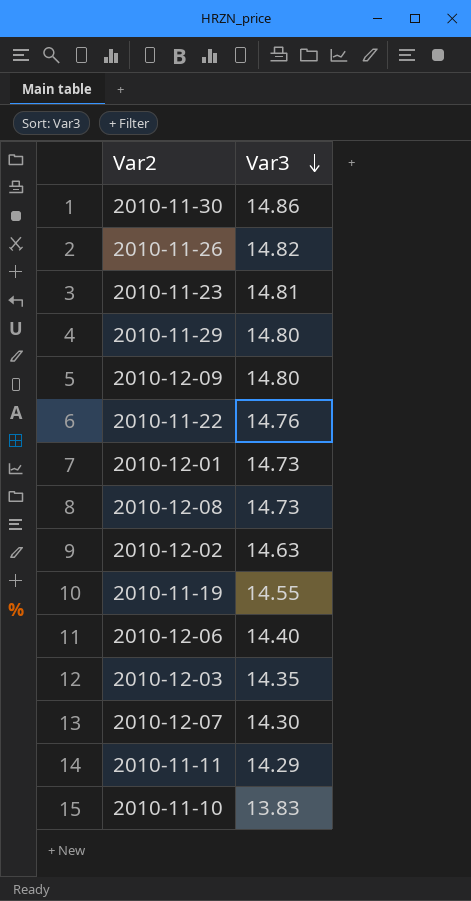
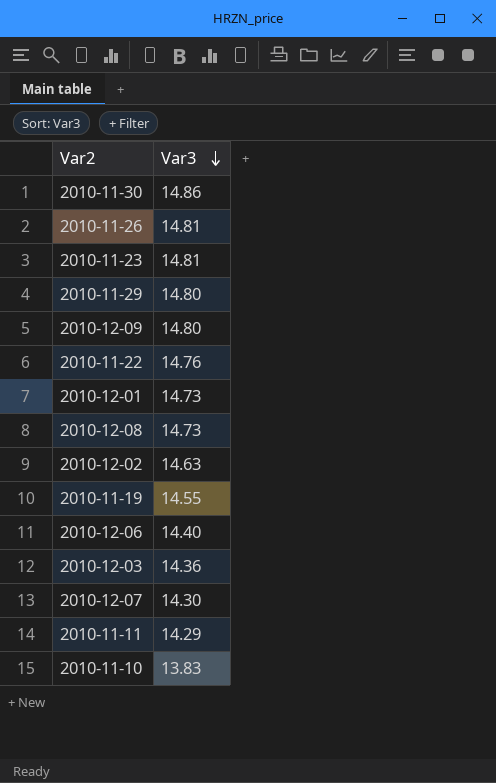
2010-11-26 | Var3: 14.82 -> 14.81
2010-12-03 | Var3: 14.35 -> 14.36

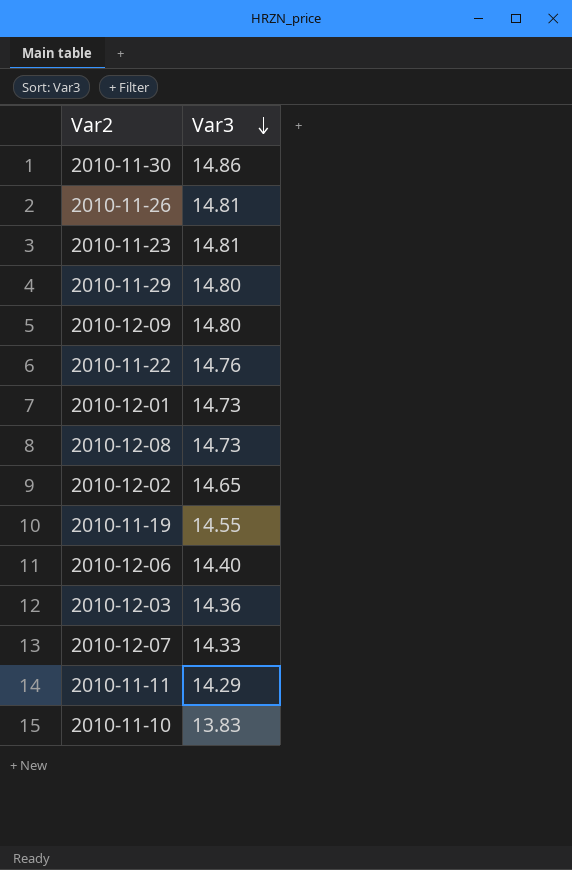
2010-12-02 | Var3: 14.63 -> 14.65
2010-12-07 | Var3: 14.30 -> 14.33

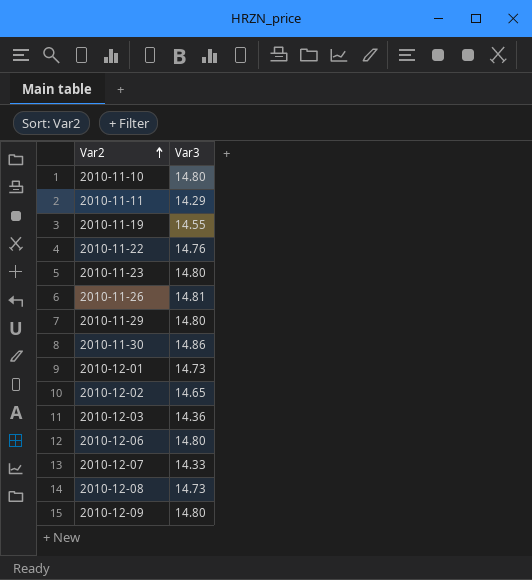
row order: Var3 descending -> Var2 ascending
2010-11-10 | Var3: 13.83 -> 14.80
2010-11-23 | Var3: 14.81 -> 14.80
2010-12-06 | Var3: 14.40 -> 14.80

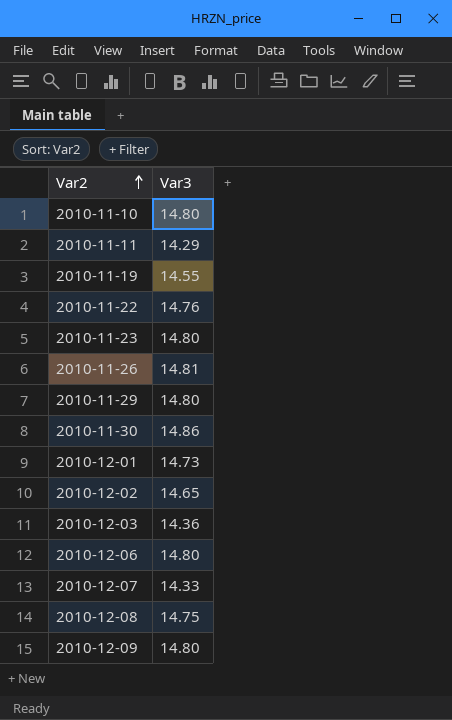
2010-12-08 | Var3: 14.73 -> 14.75

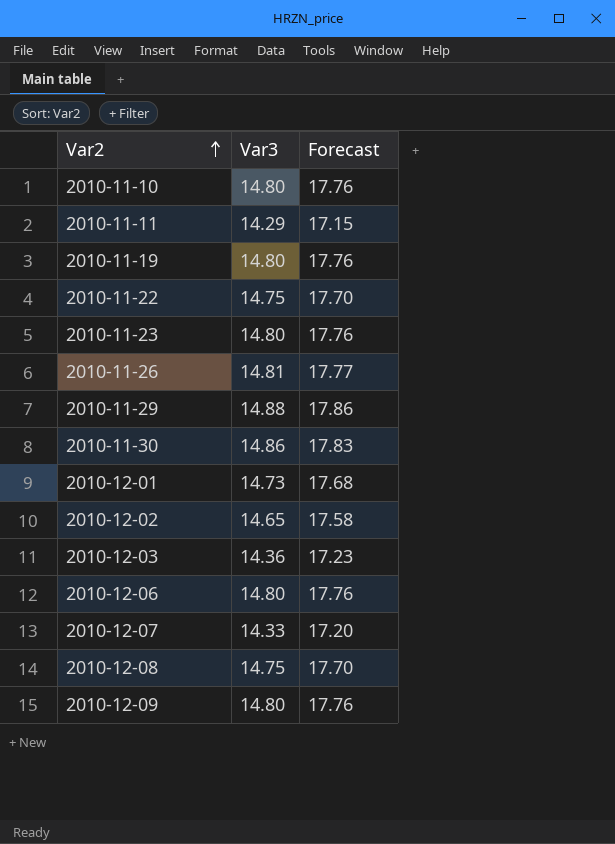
column Forecast | formula: none -> [Var3] * 1.2
2010-11-19 | Var3: 14.55 -> 14.80
2010-11-22 | Var3: 14.76 -> 14.75
2010-11-29 | Var3: 14.80 -> 14.88

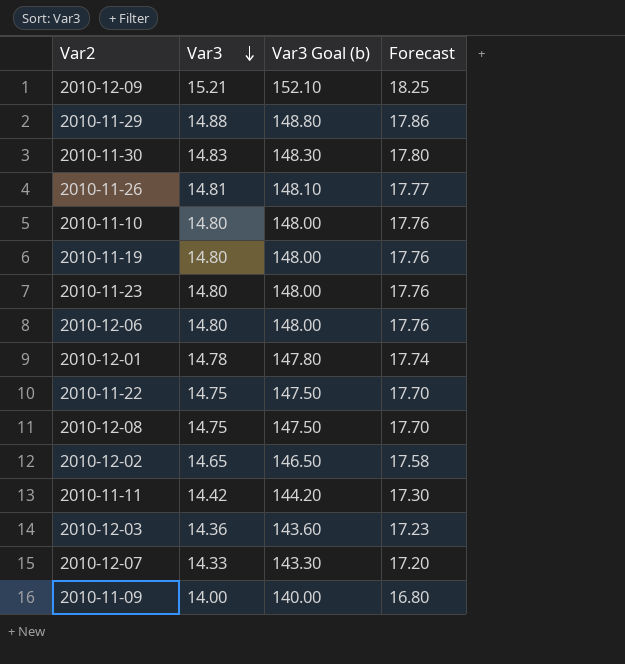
row order: Var2 ascending -> Var3 descending
column Var3 Goal (b) | formula: none -> [Var3] * 10
2010-12-09 | Var3: 14.80 -> 15.21
2010-12-09 | Forecast: 17.76 -> 18.25
2010-11-30 | Var3: 14.86 -> 14.83
2010-11-30 | Forecast: 17.83 -> 17.80
2010-12-01 | Var3: 14.73 -> 14.78
2010-12-01 | Forecast: 17.68 -> 17.74
2010-11-11 | Var3: 14.29 -> 14.42
2010-11-11 | Forecast: 17.15 -> 17.30
row 2010-11-09: none -> 14.00 | 140.00 | 16.80

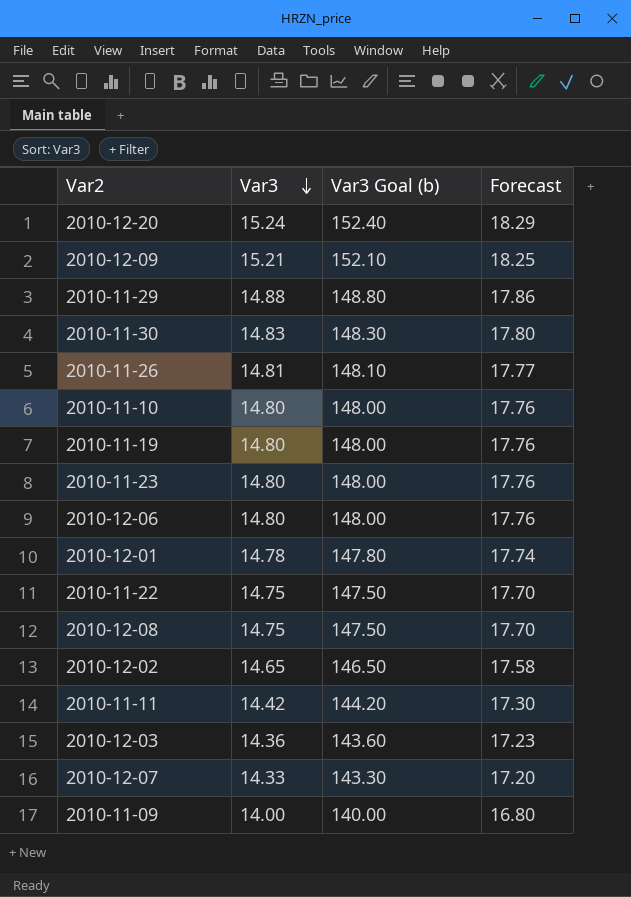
row 2010-12-20: none -> 15.24 | 152.40 | 18.29

